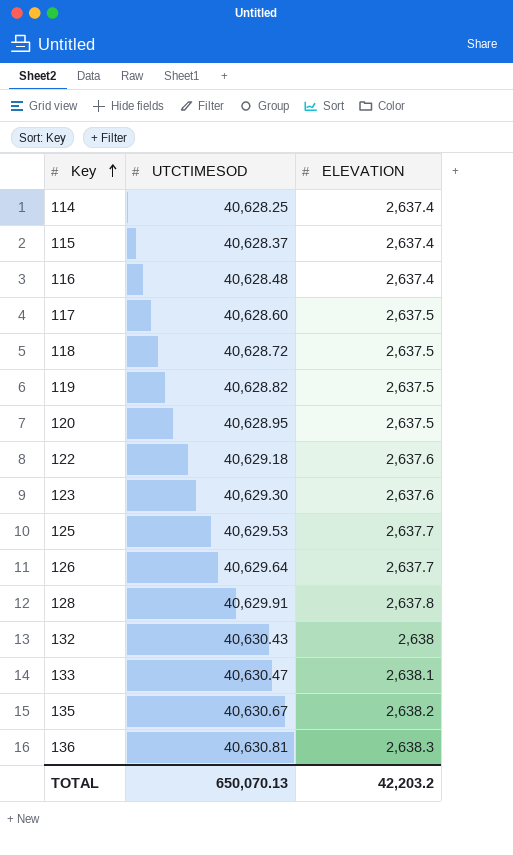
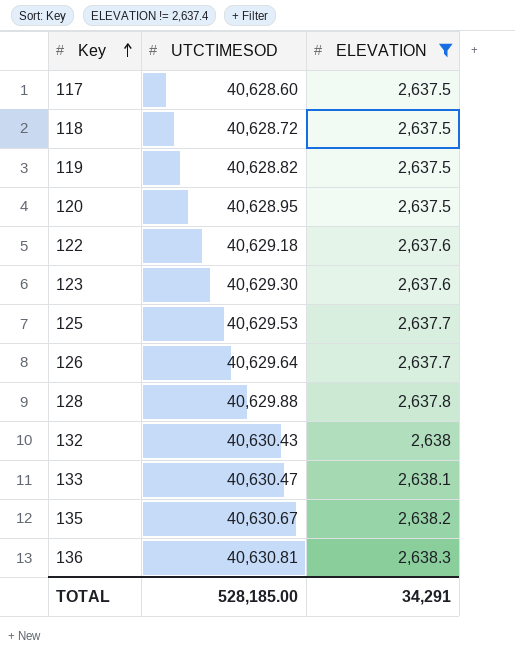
filter: none -> ELEVATION != 2,637.4
128 | UTCTIMESOD: 40,629.91 -> 40,629.88
TOTAL | UTCTIMESOD: 650,070.13 -> 528,185.00
TOTAL | ELEVATION: 42,203.2 -> 34,291

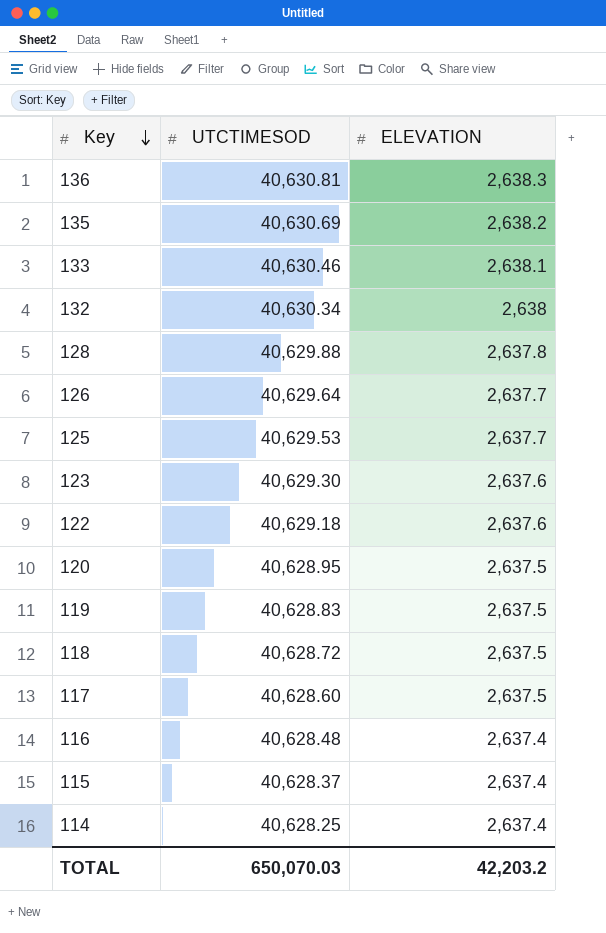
filter: ELEVATION != 2,637.4 -> none
row order: Key ascending -> Key descending
135 | UTCTIMESOD: 40,630.67 -> 40,630.69
133 | UTCTIMESOD: 40,630.47 -> 40,630.46
132 | UTCTIMESOD: 40,630.43 -> 40,630.34
119 | UTCTIMESOD: 40,628.82 -> 40,628.83
TOTAL | UTCTIMESOD: 528,185.00 -> 650,070.03
TOTAL | ELEVATION: 34,291 -> 42,203.2

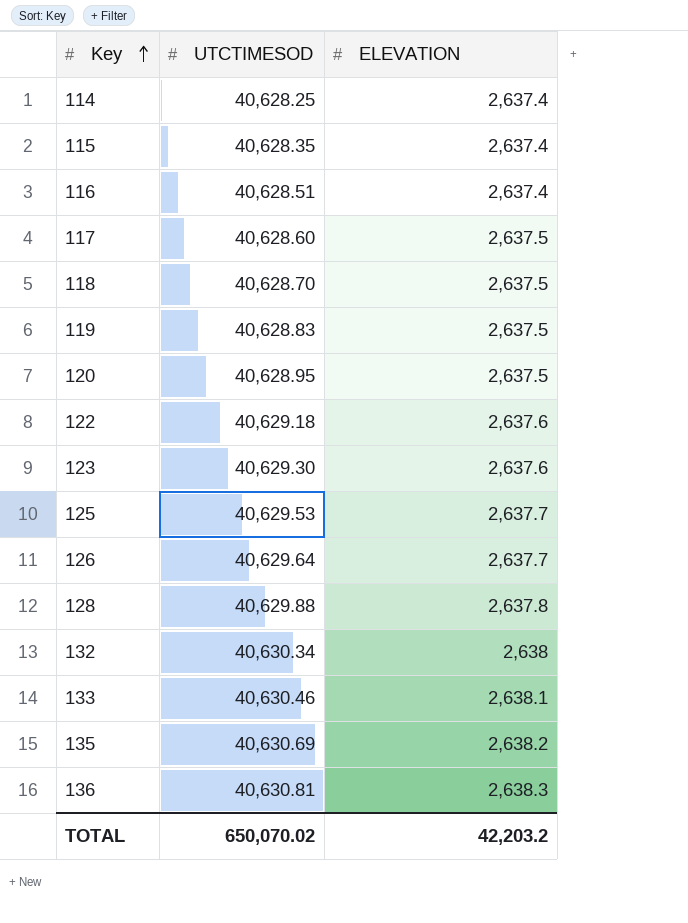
row order: Key descending -> Key ascending
115 | UTCTIMESOD: 40,628.37 -> 40,628.35
116 | UTCTIMESOD: 40,628.48 -> 40,628.51
118 | UTCTIMESOD: 40,628.72 -> 40,628.70
TOTAL | UTCTIMESOD: 650,070.03 -> 650,070.02

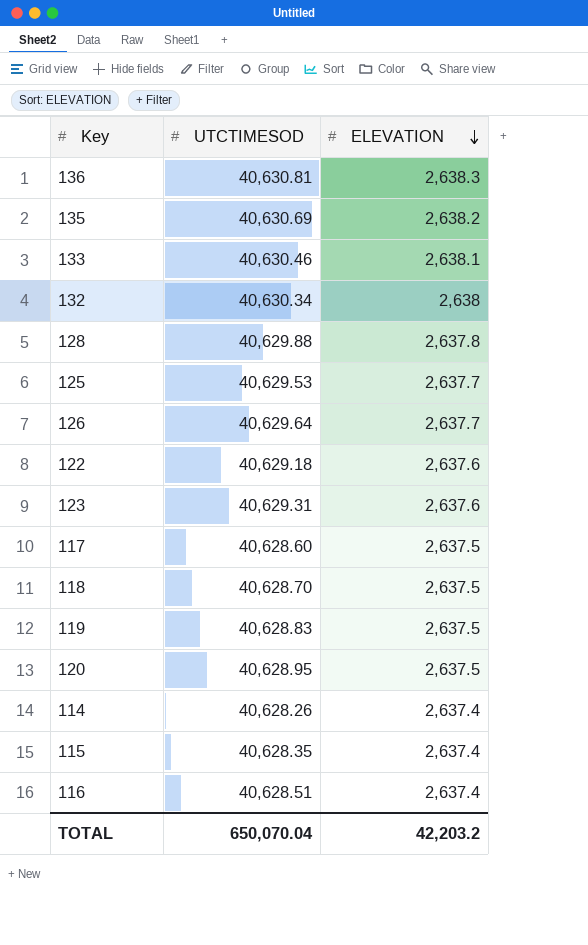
row order: Key ascending -> ELEVATION descending
123 | UTCTIMESOD: 40,629.30 -> 40,629.31
114 | UTCTIMESOD: 40,628.25 -> 40,628.26
TOTAL | UTCTIMESOD: 650,070.02 -> 650,070.04

